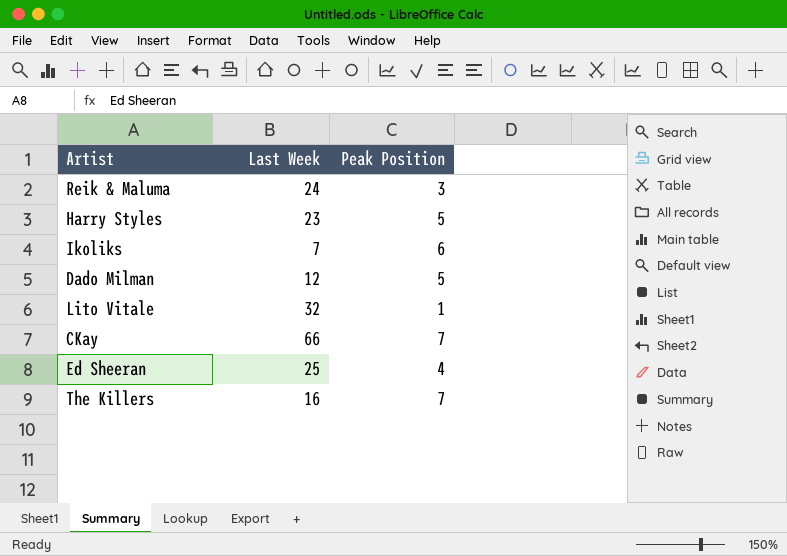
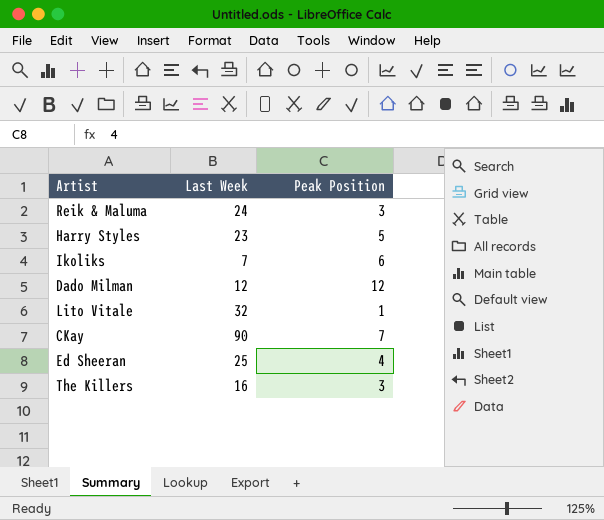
Dado Milman | Peak Position: 5 -> 12
CKay | Last Week: 66 -> 90
The Killers | Peak Position: 7 -> 3

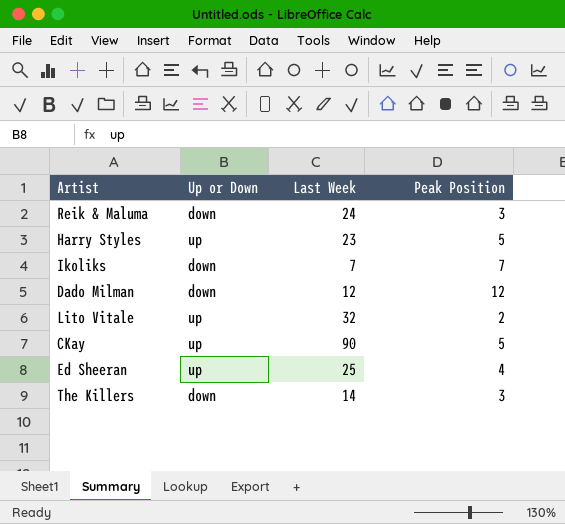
column Up or Down | position: none -> 2
Ikoliks | Peak Position: 6 -> 7
Lito Vitale | Peak Position: 1 -> 2
CKay | Peak Position: 7 -> 5
The Killers | Last Week: 16 -> 14

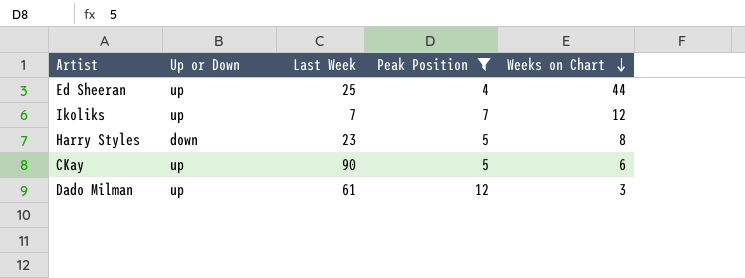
filter: none -> Peak Position >= 4
row order: none -> Weeks on Chart descending
column Weeks on Chart | position: none -> 5
Ikoliks | Up or Down: down -> up
Harry Styles | Up or Down: up -> down
Dado Milman | Up or Down: down -> up
Dado Milman | Last Week: 12 -> 61

